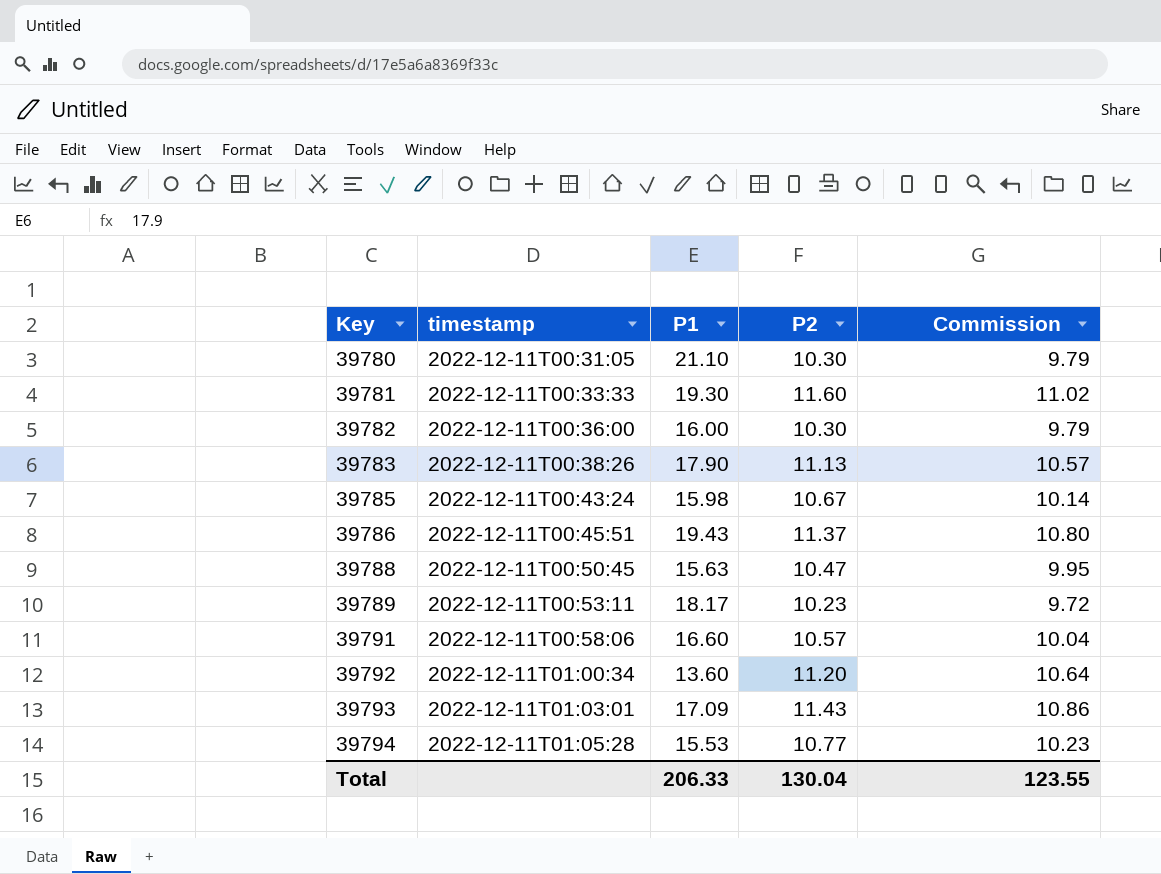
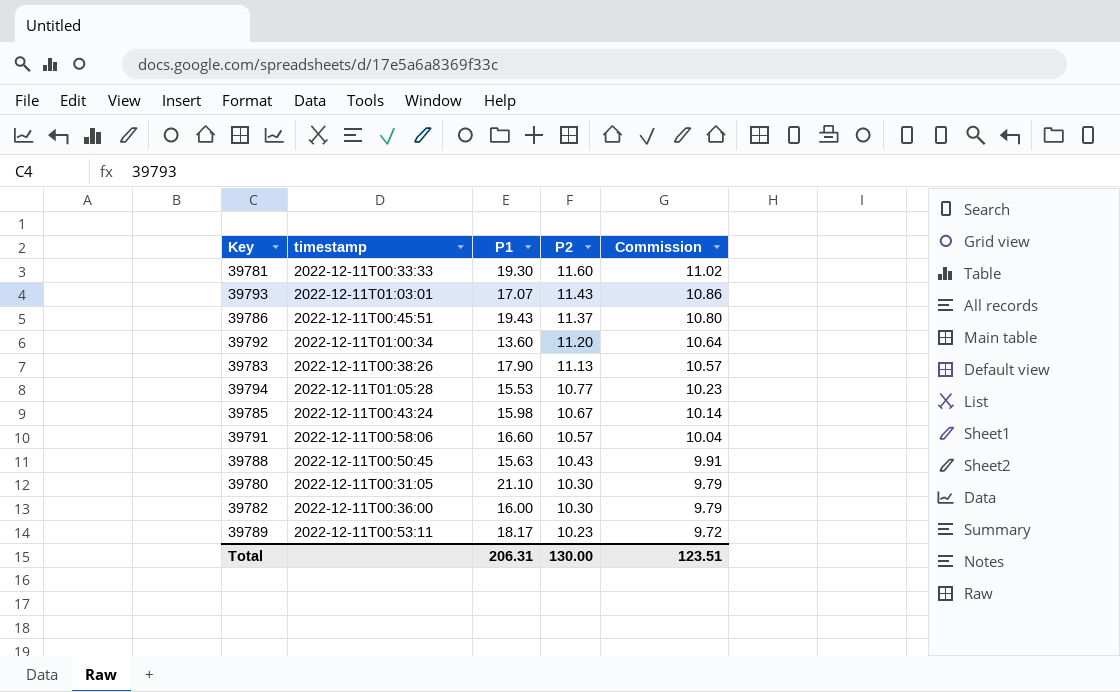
row order: Key ascending -> P2 descending
39793 | P1: 17.09 -> 17.07
39788 | P2: 10.47 -> 10.43
39788 | Commission: 9.95 -> 9.91
Total | P1: 206.33 -> 206.31
Total | P2: 130.04 -> 130.00
Total | Commission: 123.55 -> 123.51

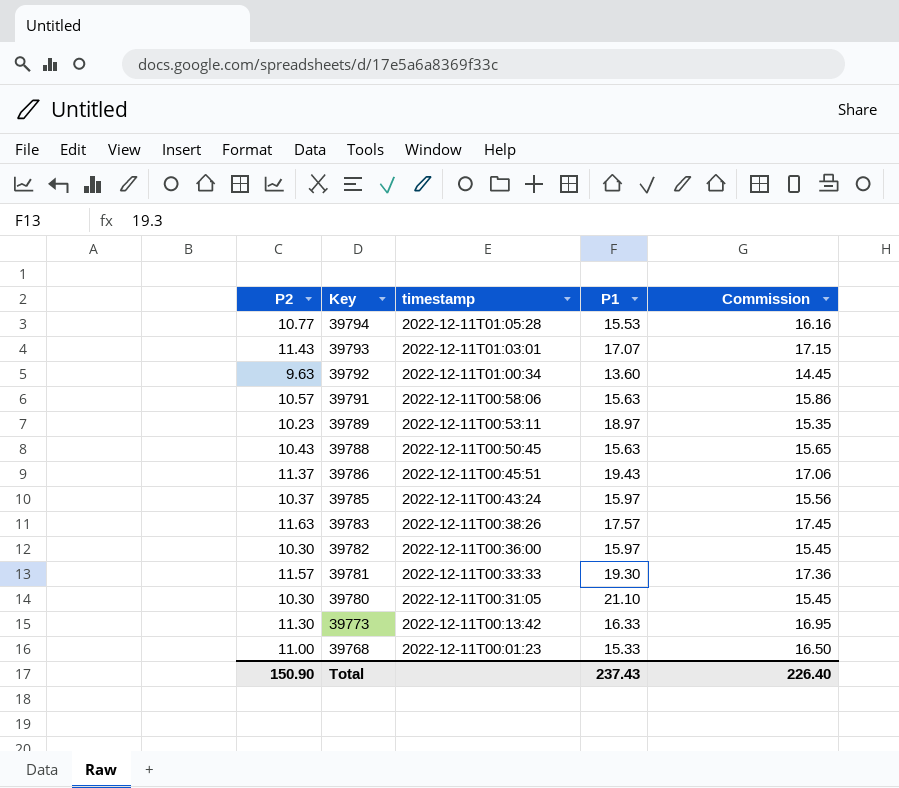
row order: P2 descending -> Key descending
column P2 | position: 4 -> 1
column Commission | formula: [P2] * 0.95 -> [P2] * 1.5
39792 | P2: 11.20 -> 9.63
39791 | P1: 16.60 -> 15.63
39789 | P1: 18.17 -> 18.97
39785 | P2: 10.67 -> 10.37
39785 | P1: 15.98 -> 15.97
39783 | P2: 11.13 -> 11.63
39783 | P1: 17.90 -> 17.57
39782 | P1: 16.00 -> 15.97
39781 | P2: 11.60 -> 11.57
row 39773: none -> 11.30 | 2022-12-11T00:13:42 | 16.33 | 16.95
row 39768: none -> 11.00 | 2022-12-11T00:01:23 | 15.33 | 16.50
Total | P2: 130.00 -> 150.90
Total | P1: 206.31 -> 237.43
Total | Commission: 123.51 -> 226.40

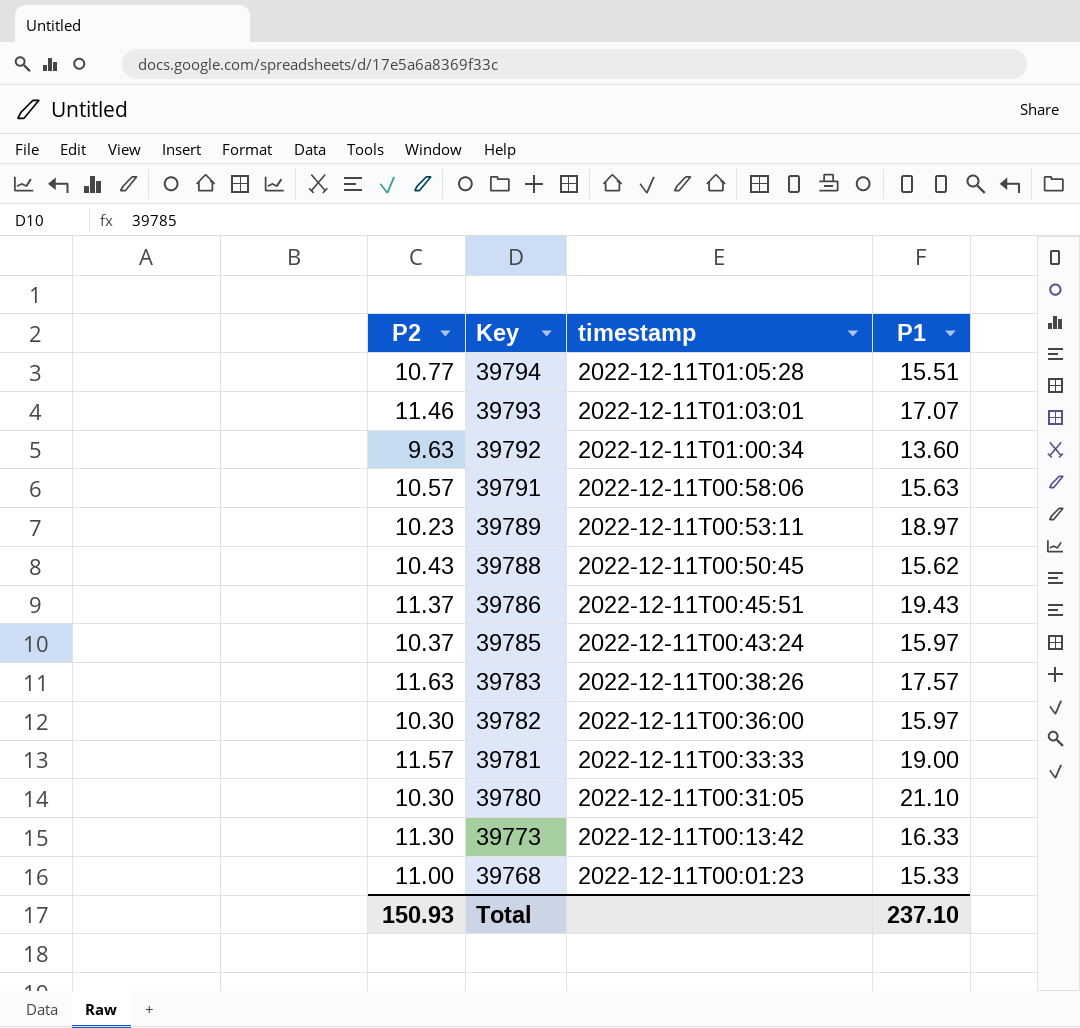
column Commission | formula: [P2] * 1.5 -> none
39794 | P1: 15.53 -> 15.51
39793 | P2: 11.43 -> 11.46
39788 | P1: 15.63 -> 15.62
39781 | P1: 19.30 -> 19.00
Total | P2: 150.90 -> 150.93
Total | P1: 237.43 -> 237.10

